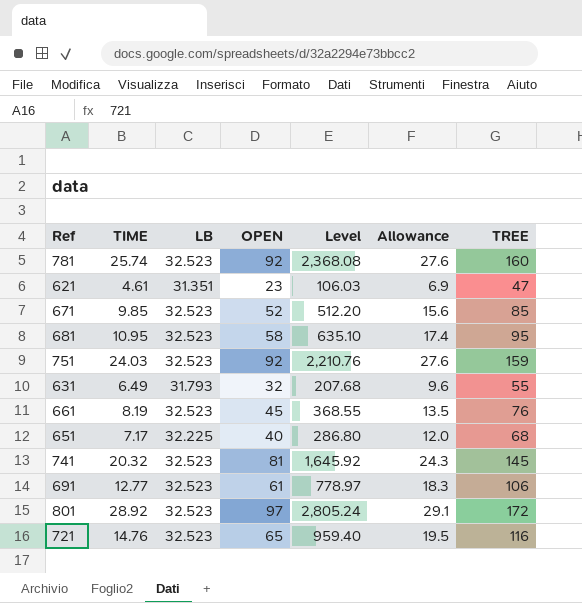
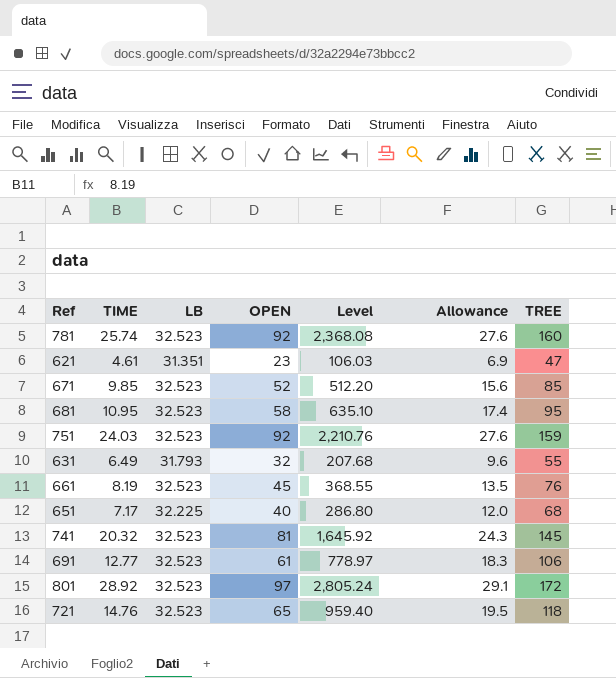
721 | TREE: 116 -> 118

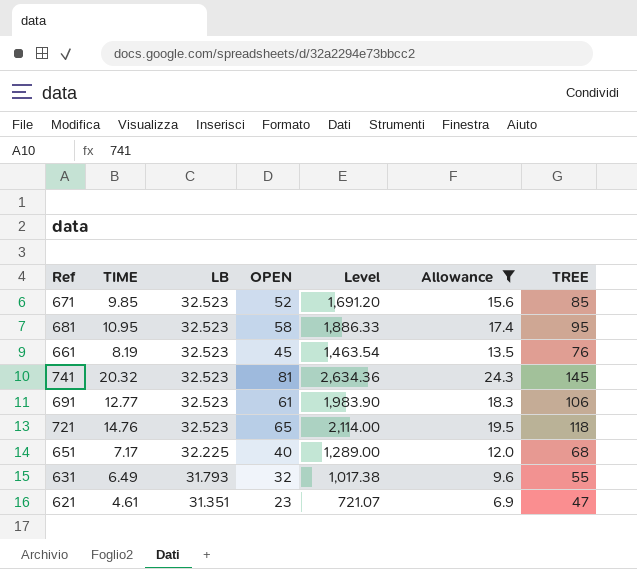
filter: none -> Allowance <= 24.3
row order: none -> LB descending
column Level | formula: [TIME] * [OPEN] -> [LB] * [OPEN]

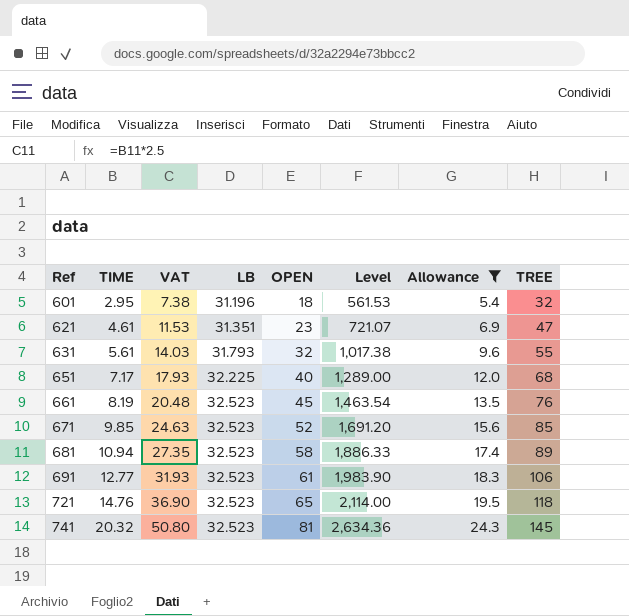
row order: LB descending -> Ref ascending
column VAT | formula: none -> [TIME] * 2.5
row 601: none -> 2.95 | 7.38 | 31.196 | 18 | 561.53 | 5.4 | 32
631 | TIME: 6.49 -> 5.61
681 | TIME: 10.95 -> 10.94
681 | TREE: 95 -> 89

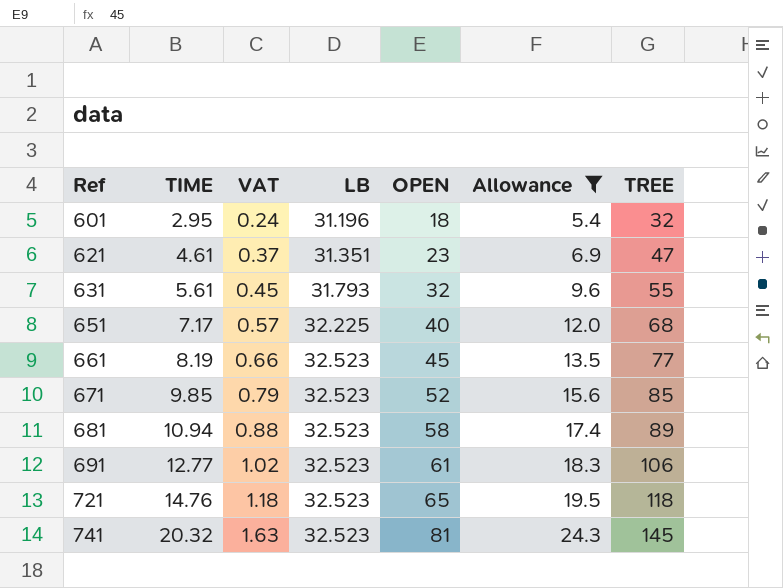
column Level | formula: [LB] * [OPEN] -> none
column VAT | formula: [TIME] * 2.5 -> [TIME] * 0.08
661 | TREE: 76 -> 77

